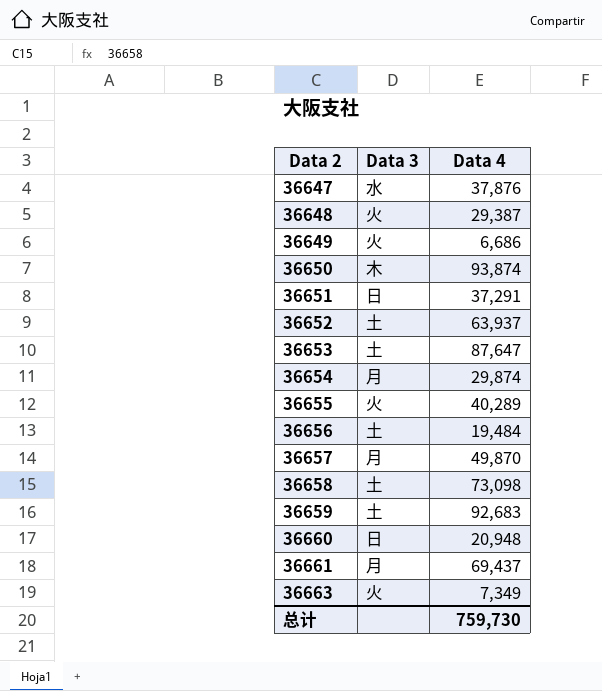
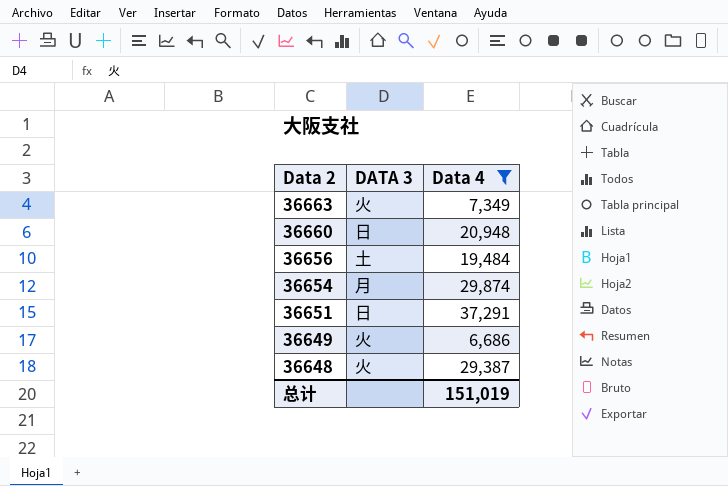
filter: none -> Data 4 <= 37,291
row order: Data 2 ascending -> Data 2 descending
column name: Data 3 -> DATA 3
总计 | Data 4: 759,730 -> 151,019

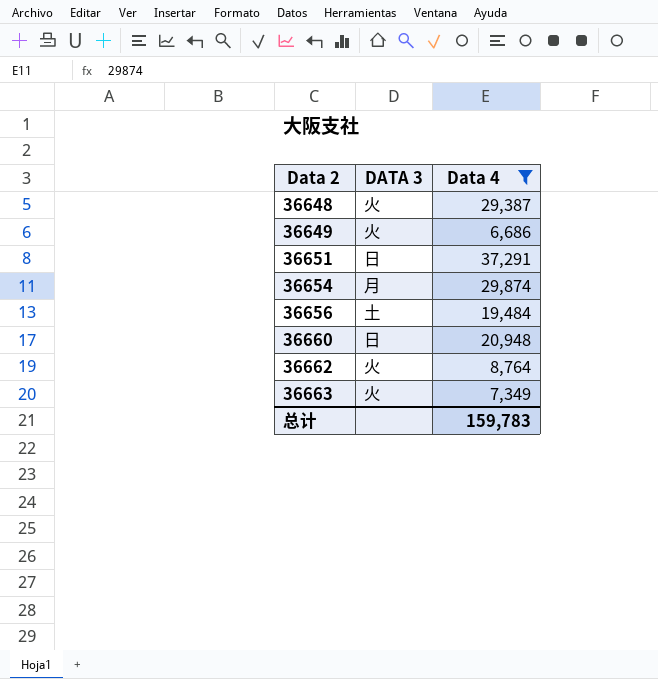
row order: Data 2 descending -> Data 2 ascending
row 36662: none -> 火 | 8,764
总计 | Data 4: 151,019 -> 159,783

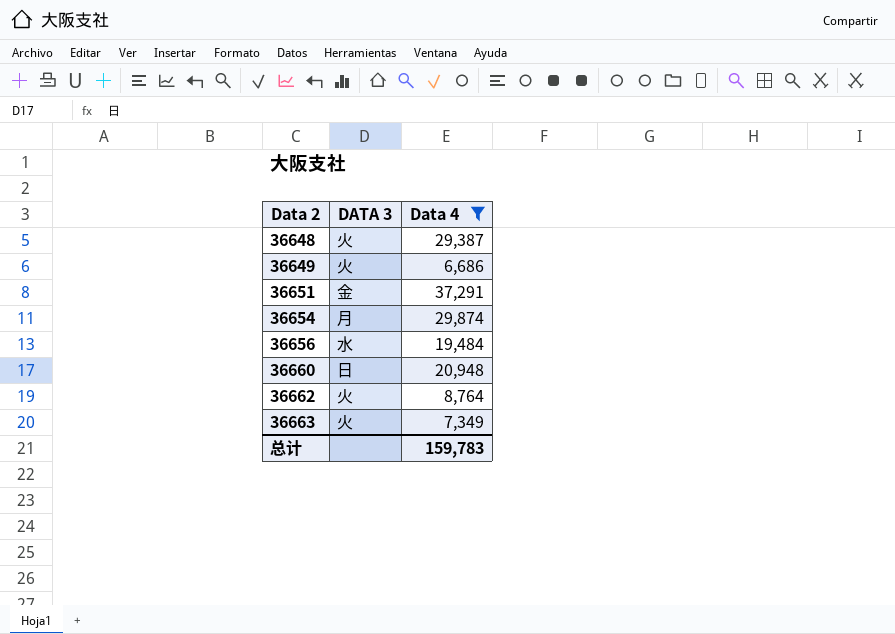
36651 | DATA 3: 日 -> 金
36656 | DATA 3: 土 -> 水

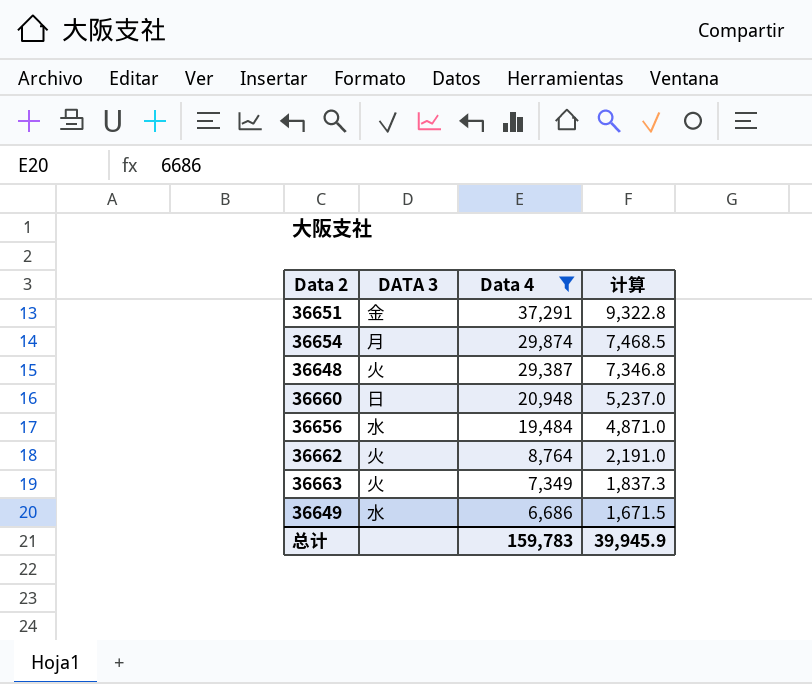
row order: Data 2 ascending -> Data 4 descending
column 计算 | formula: none -> [Data 4] * 0.25
36649 | DATA 3: 火 -> 水

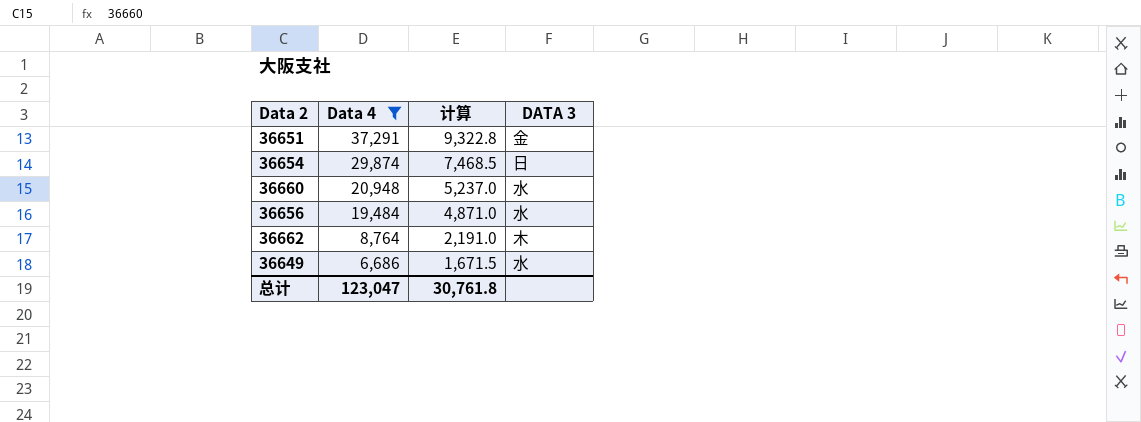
column DATA 3 | position: 2 -> 4
row 36648: 火 | 29,387 | 7,346.8 -> none
row 36663: 火 | 7,349 | 1,837.3 -> none
36654 | DATA 3: 月 -> 日
36660 | DATA 3: 日 -> 水
36662 | DATA 3: 火 -> 木
总计 | Data 4: 159,783 -> 123,047
总计 | 计算: 39,945.9 -> 30,761.8

